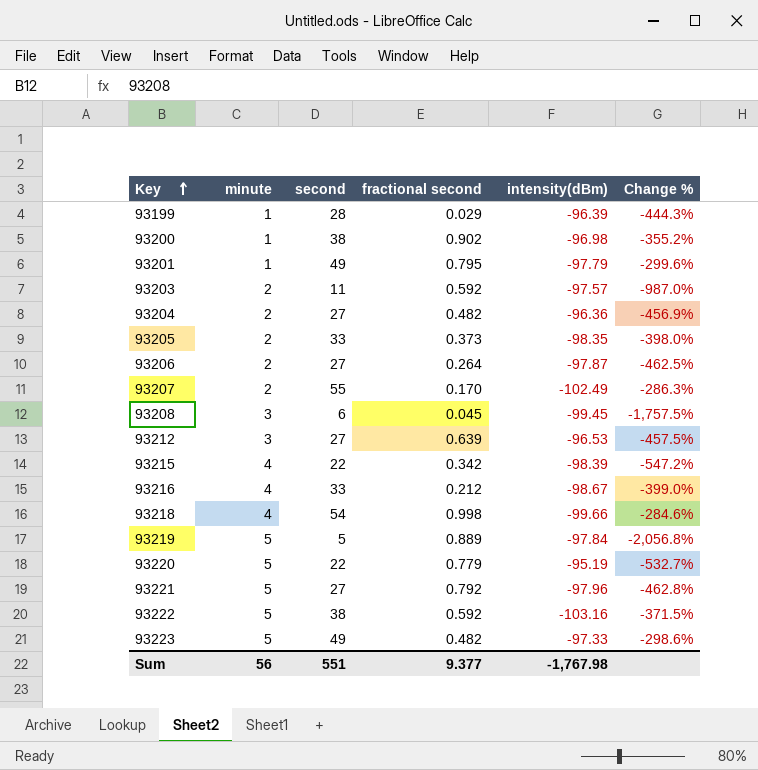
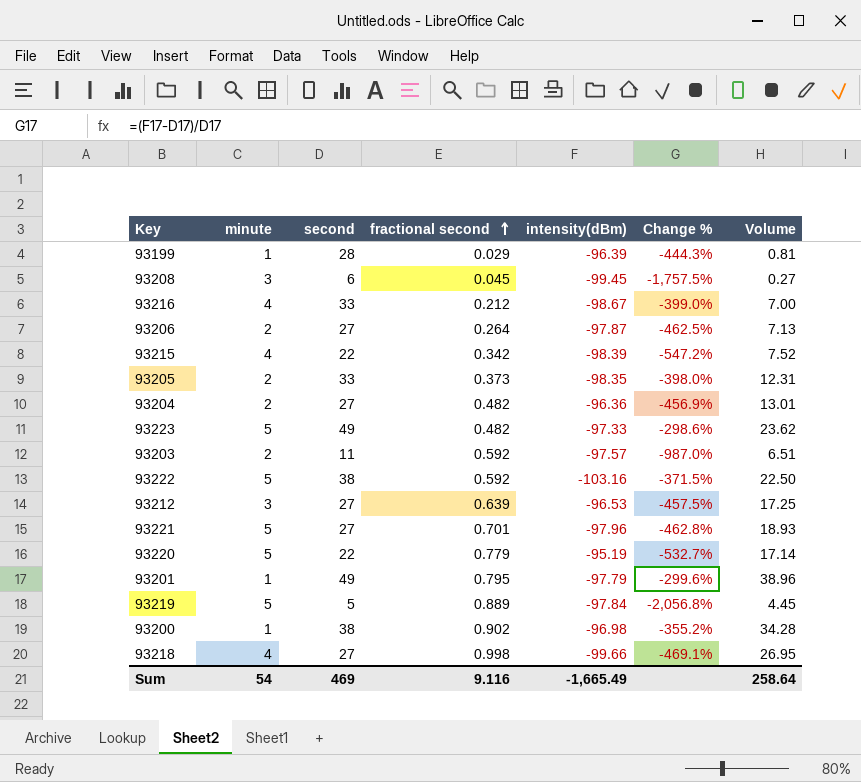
row order: Key ascending -> fractional second ascending
column Volume | formula: none -> [second] * [fractional second]
row 93207: 2 | 55 | 0.170 | -102.49 | -286.3% -> none
93221 | fractional second: 0.792 -> 0.701
93218 | second: 54 -> 27
93218 | Change %: -284.6% -> -469.1%
Sum | minute: 56 -> 54
Sum | second: 551 -> 469
Sum | fractional second: 9.377 -> 9.116
Sum | intensity(dBm): -1,767.98 -> -1,665.49

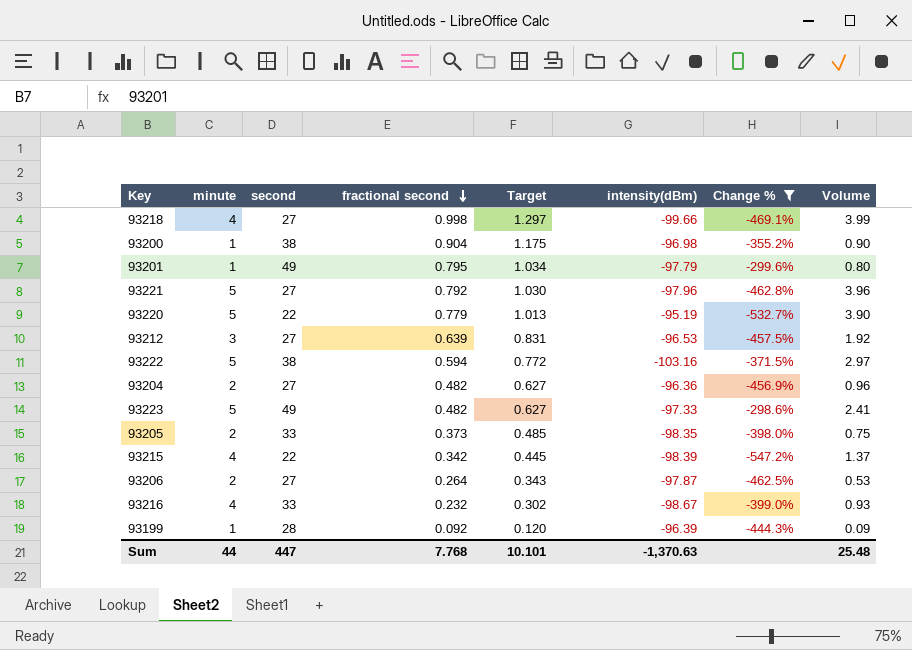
filter: none -> Change % >= -547.2%
row order: fractional second ascending -> fractional second descending
column Target | formula: none -> [fractional second] * 1.3
column Volume | formula: [second] * [fractional second] -> [minute] * [fractional second]
93200 | fractional second: 0.902 -> 0.904
93221 | fractional second: 0.701 -> 0.792
93222 | fractional second: 0.592 -> 0.594
93216 | fractional second: 0.212 -> 0.232
93199 | fractional second: 0.029 -> 0.092
Sum | minute: 54 -> 44
Sum | second: 469 -> 447
Sum | fractional second: 9.116 -> 7.768
Sum | intensity(dBm): -1,665.49 -> -1,370.63
Sum | Volume: 258.64 -> 25.48

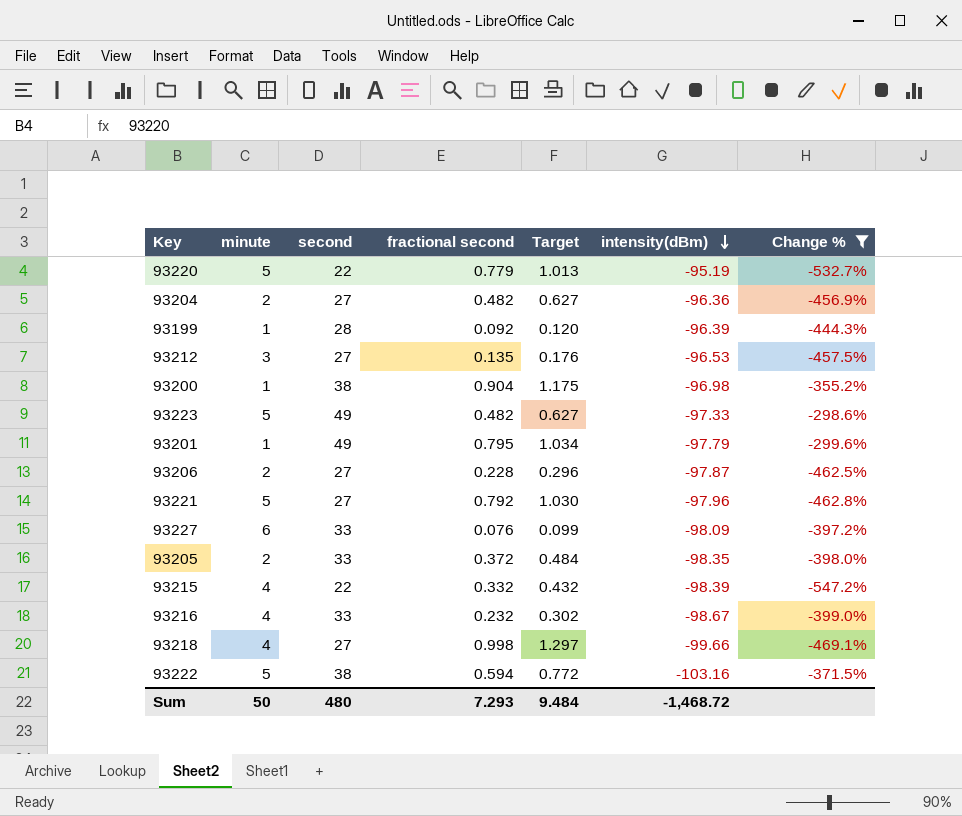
row order: fractional second descending -> intensity(dBm) descending
column Volume | formula: [minute] * [fractional second] -> none
93212 | fractional second: 0.639 -> 0.135
93212 | Target: 0.831 -> 0.176
93206 | fractional second: 0.264 -> 0.228
93206 | Target: 0.343 -> 0.296
row 93227: none -> 6 | 33 | 0.076 | 0.099 | -98.09 | -397.2%
93205 | fractional second: 0.373 -> 0.372
93205 | Target: 0.485 -> 0.484
93215 | fractional second: 0.342 -> 0.332
93215 | Target: 0.445 -> 0.432
Sum | minute: 44 -> 50
Sum | second: 447 -> 480
Sum | fractional second: 7.768 -> 7.293
Sum | Target: 10.101 -> 9.484
Sum | intensity(dBm): -1,370.63 -> -1,468.72

